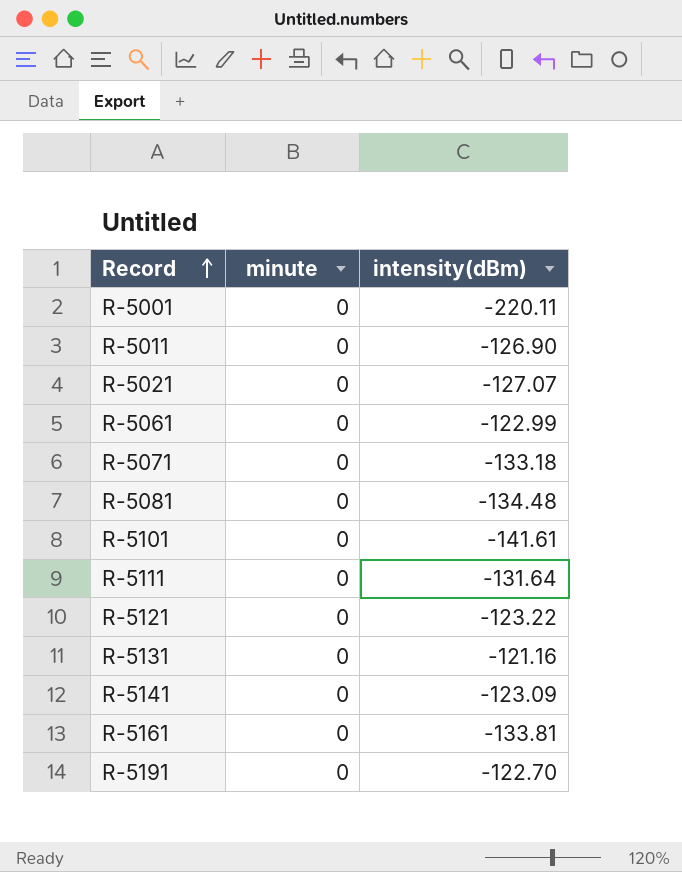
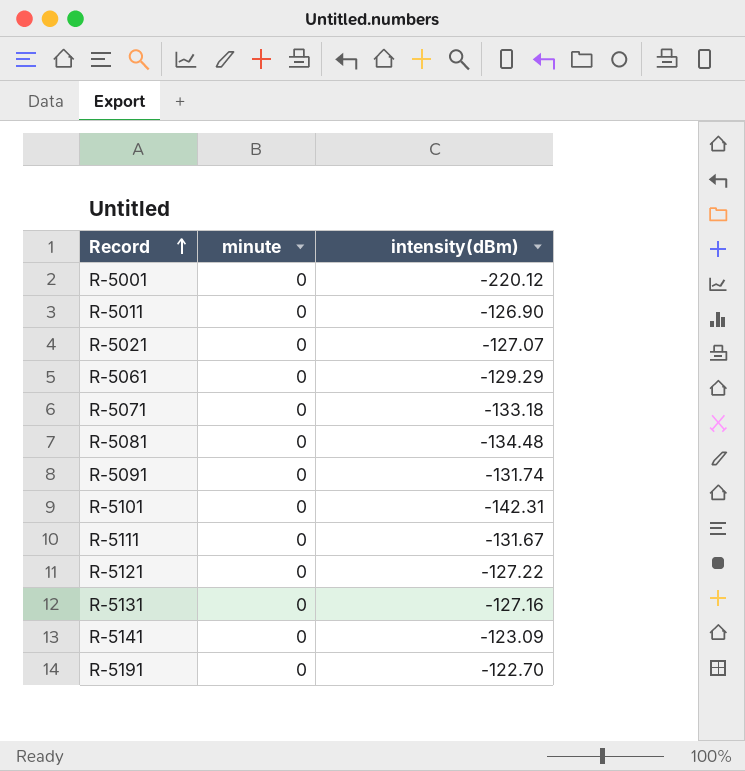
row R-5161: 0 | -133.81 -> none
R-5001 | intensity(dBm): -220.11 -> -220.12
R-5061 | intensity(dBm): -122.99 -> -129.29
row R-5091: none -> 0 | -131.74
R-5101 | intensity(dBm): -141.61 -> -142.31
R-5111 | intensity(dBm): -131.64 -> -131.67
R-5121 | intensity(dBm): -123.22 -> -127.22
R-5131 | intensity(dBm): -121.16 -> -127.16

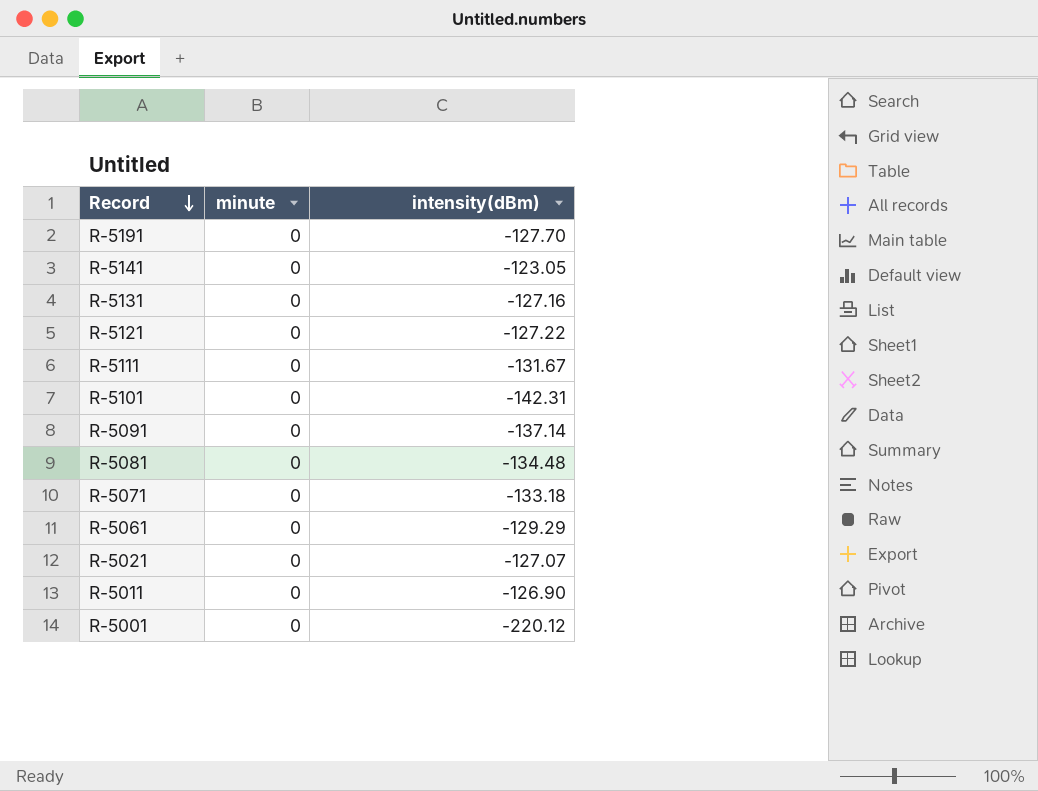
row order: Record ascending -> Record descending
R-5191 | intensity(dBm): -122.70 -> -127.70
R-5141 | intensity(dBm): -123.09 -> -123.05
R-5091 | intensity(dBm): -131.74 -> -137.14

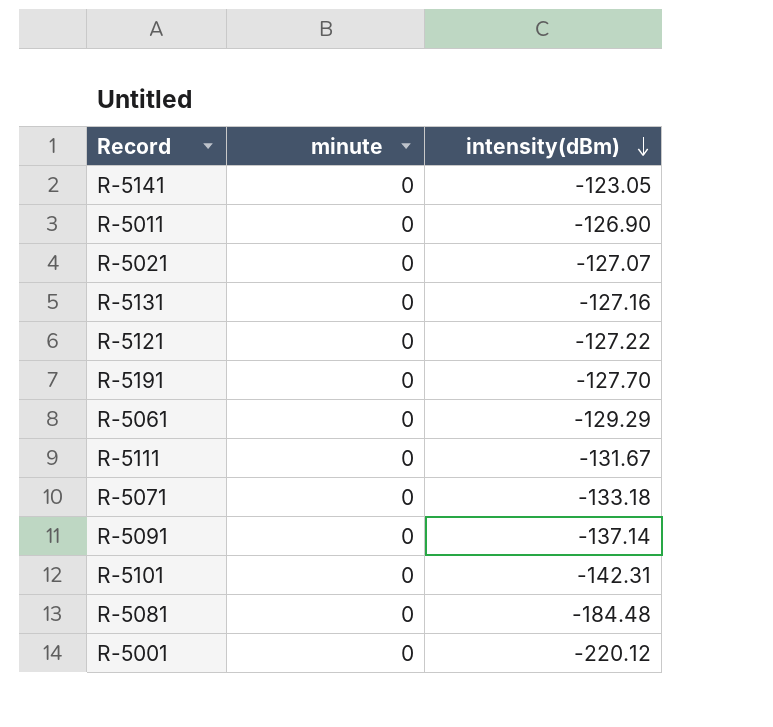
row order: Record descending -> intensity(dBm) descending
R-5081 | intensity(dBm): -134.48 -> -184.48

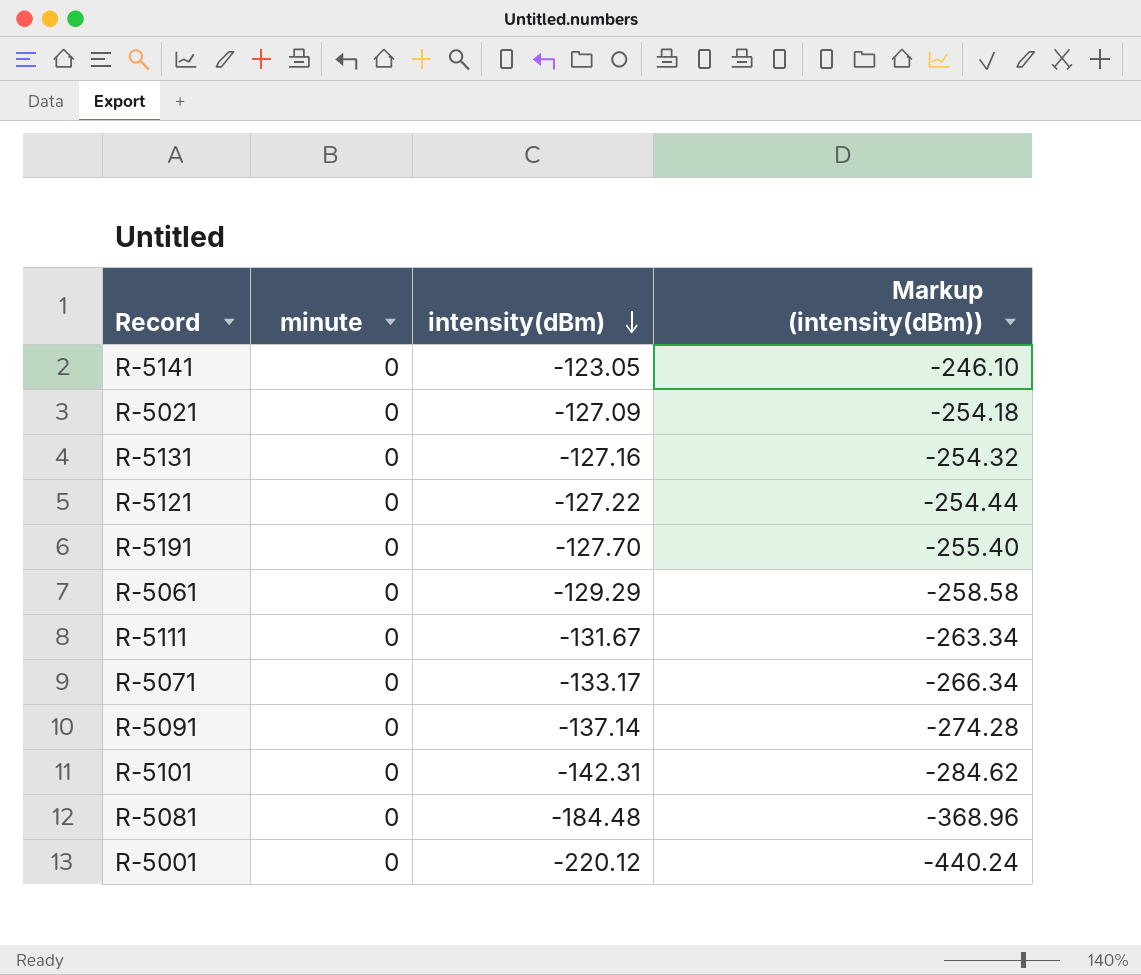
column Markup (intensity(dBm)) | formula: none -> [intensity(dBm)] * 2
row R-5011: 0 | -126.90 -> none
R-5021 | intensity(dBm): -127.07 -> -127.09
R-5071 | intensity(dBm): -133.18 -> -133.17

